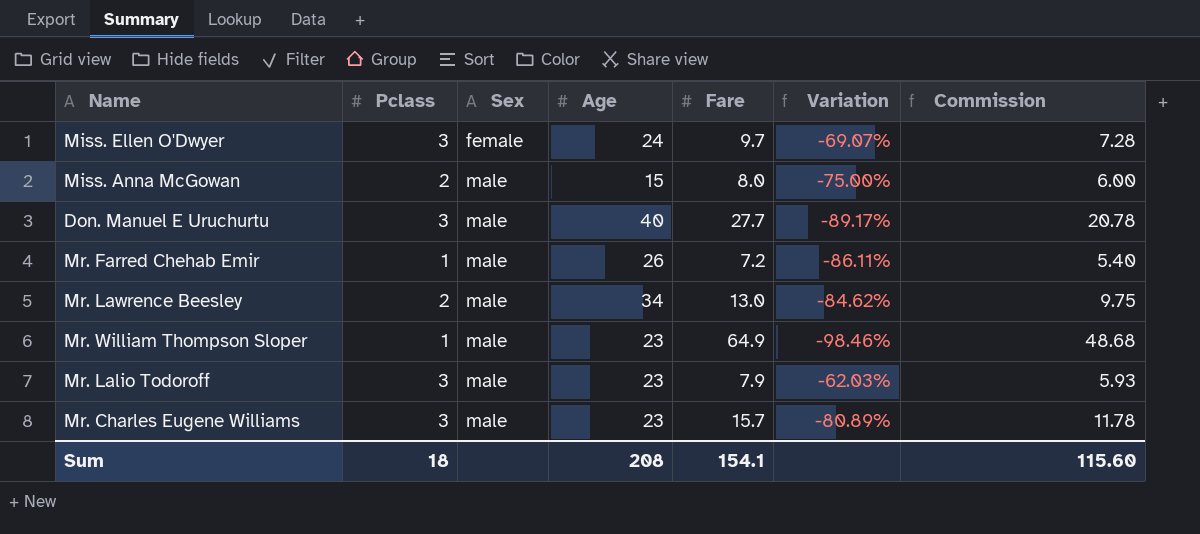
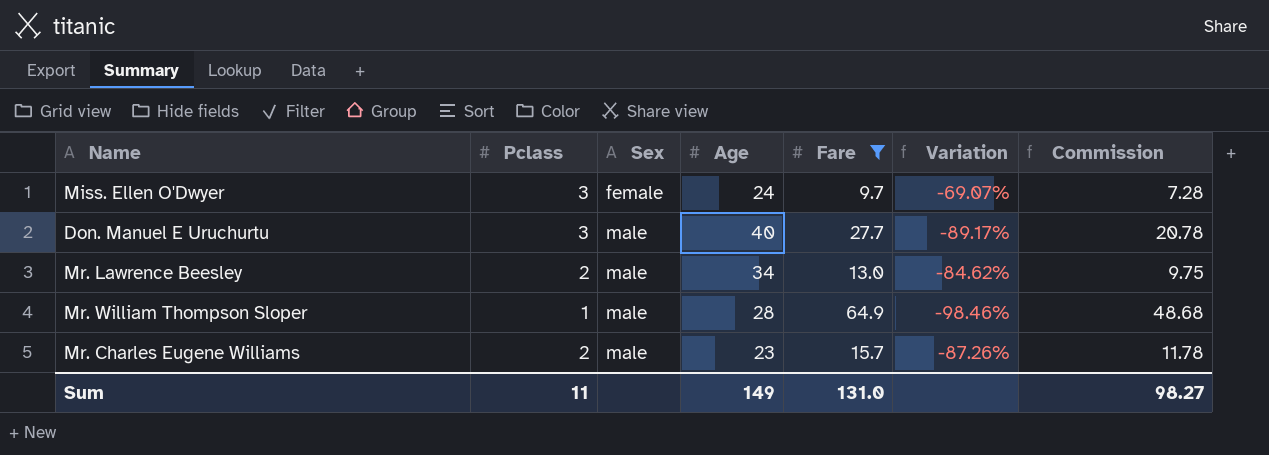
filter: none -> Fare >= 9.7
Mr. William Thompson Sloper | Age: 23 -> 28
Mr. Charles Eugene Williams | Pclass: 3 -> 2
Mr. Charles Eugene Williams | Variation: -80.89% -> -87.26%
Sum | Pclass: 18 -> 11
Sum | Age: 208 -> 149
Sum | Fare: 154.1 -> 131.0
Sum | Commission: 115.60 -> 98.27

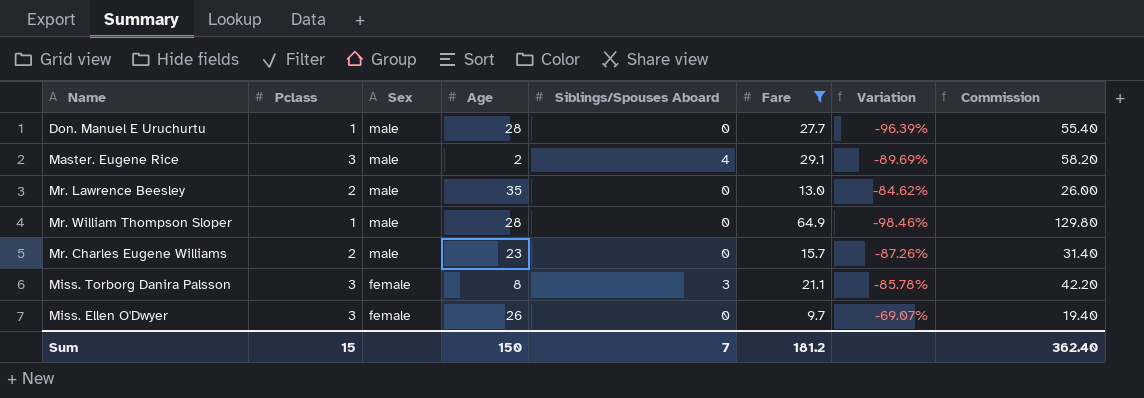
row order: Sex ascending -> Sex descending
column Siblings/Spouses Aboard | position: none -> 5
column Commission | formula: [Fare] * 0.75 -> [Fare] * 2
Don. Manuel E Uruchurtu | Pclass: 3 -> 1
Don. Manuel E Uruchurtu | Age: 40 -> 28
Don. Manuel E Uruchurtu | Variation: -89.17% -> -96.39%
row Master. Eugene Rice: none -> 3 | male | 2 | 4 | 29.1 | -89.69% | 58.20
Mr. Lawrence Beesley | Age: 34 -> 35
row Miss. Torborg Danira Palsson: none -> 3 | female | 8 | 3 | 21.1 | -85.78% | 42.20
Miss. Ellen O'Dwyer | Age: 24 -> 26
Sum | Pclass: 11 -> 15
Sum | Age: 149 -> 150
Sum | Fare: 131.0 -> 181.2
Sum | Commission: 98.27 -> 362.40

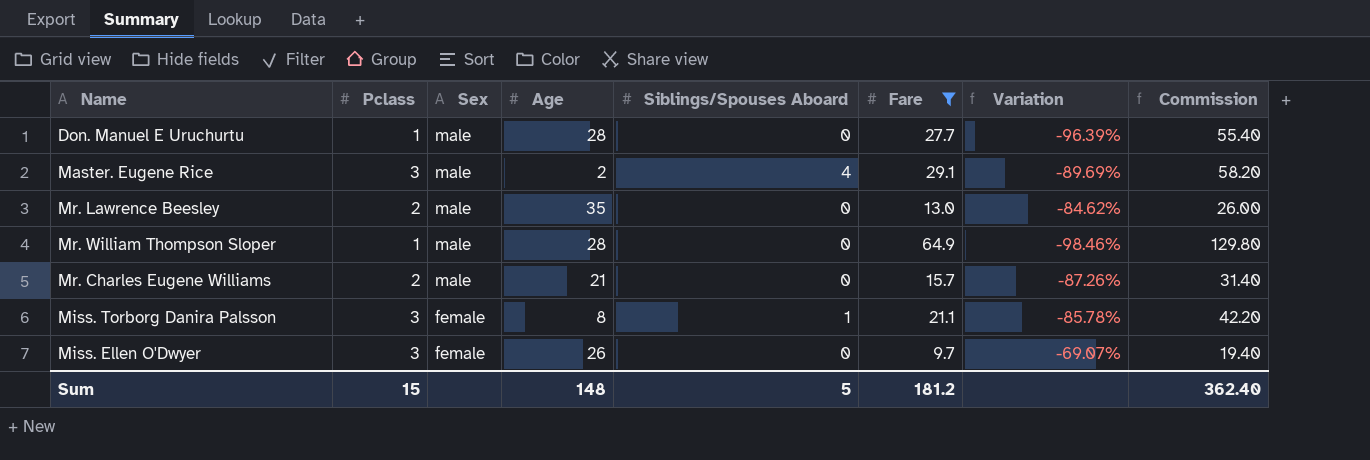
Mr. Charles Eugene Williams | Age: 23 -> 21
Miss. Torborg Danira Palsson | Siblings/Spouses Aboard: 3 -> 1
Sum | Age: 150 -> 148
Sum | Siblings/Spouses Aboard: 7 -> 5

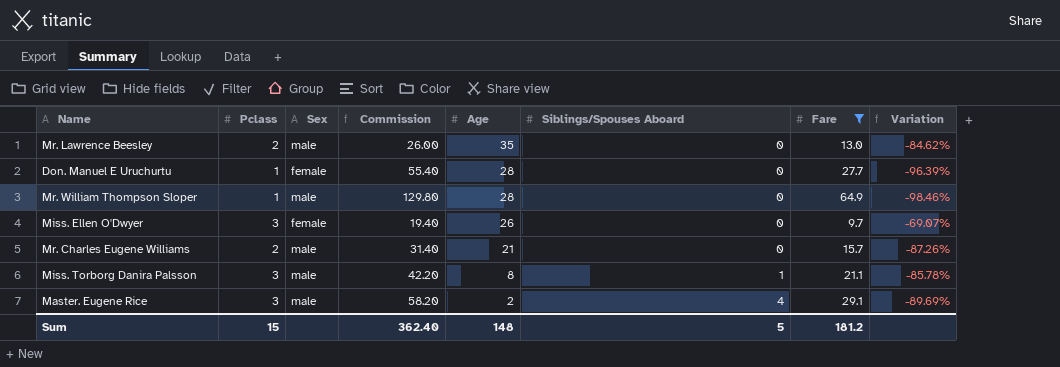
row order: Sex descending -> Age descending
column Commission | position: 8 -> 4
Don. Manuel E Uruchurtu | Sex: male -> female
Miss. Torborg Danira Palsson | Sex: female -> male

